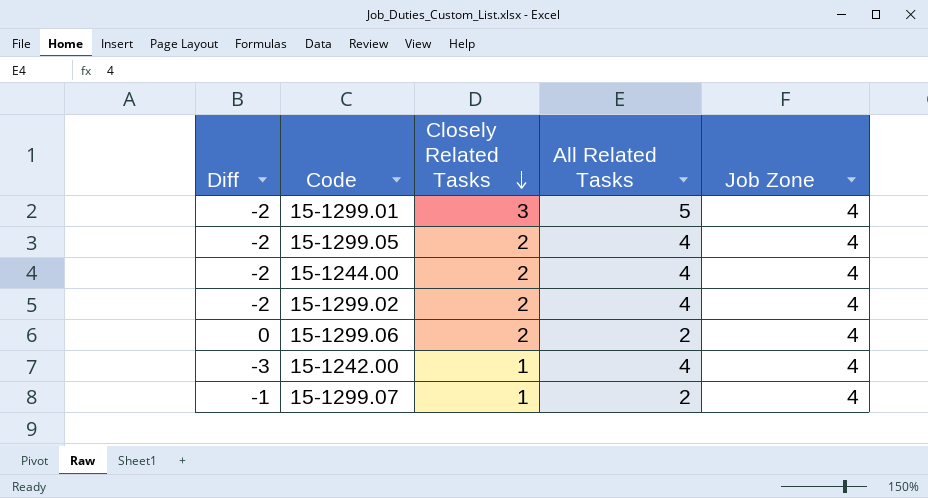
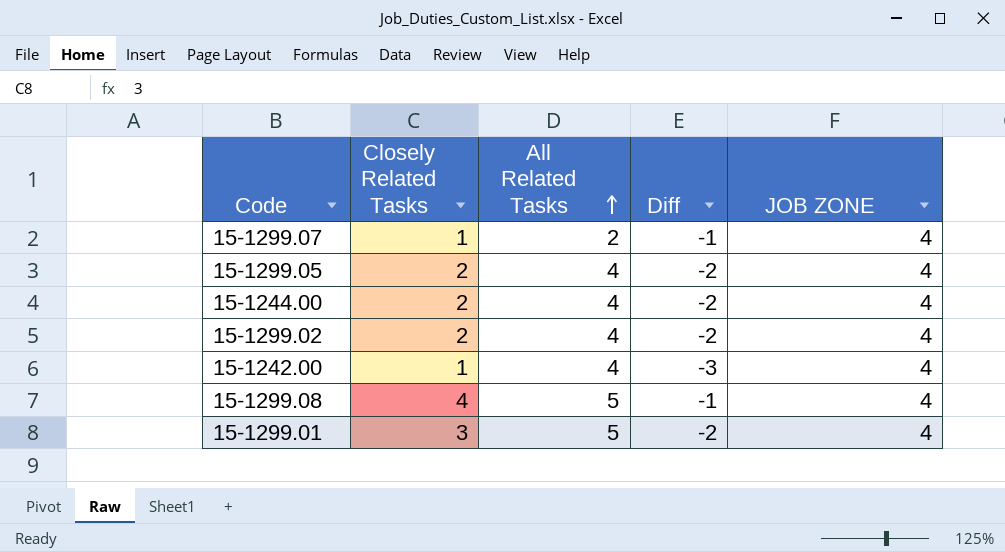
row order: Closely Related Tasks descending -> All Related Tasks ascending
column Diff | position: 1 -> 4
column name: Job Zone -> JOB ZONE
row 15-1299.06: 0 | 2 | 2 | 4 -> none
row 15-1299.08: none -> 4 | 5 | -1 | 4

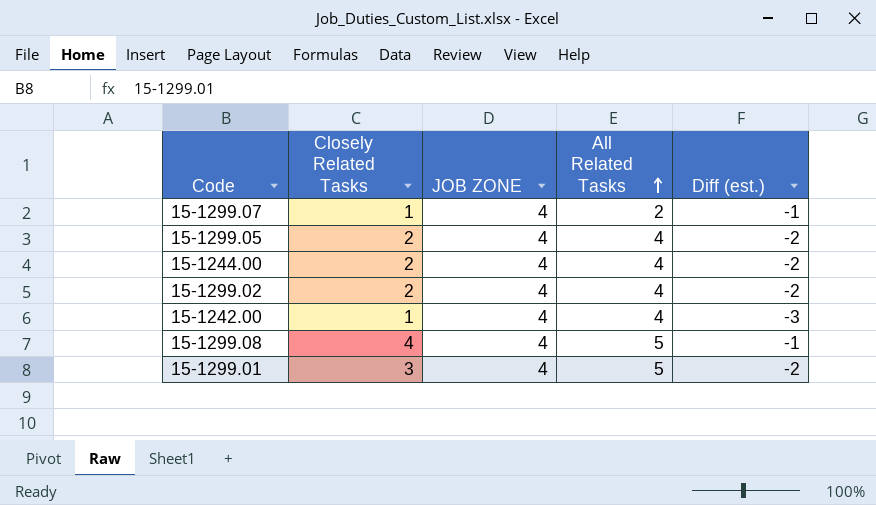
column JOB ZONE | position: 5 -> 3
column name: Diff -> Diff (est.)

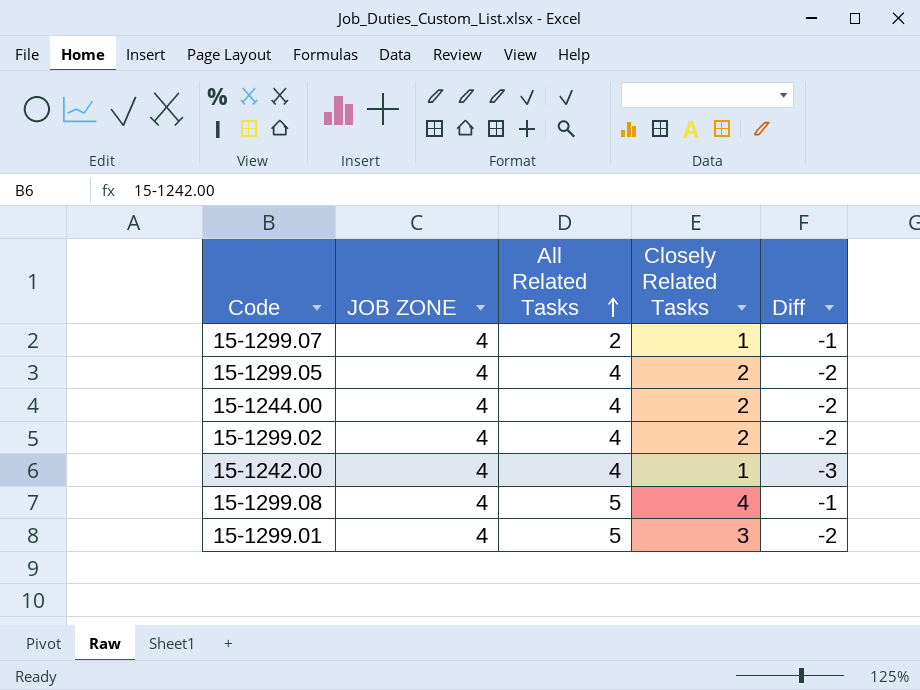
column Closely Related Tasks | position: 2 -> 4
column name: Diff (est.) -> Diff

